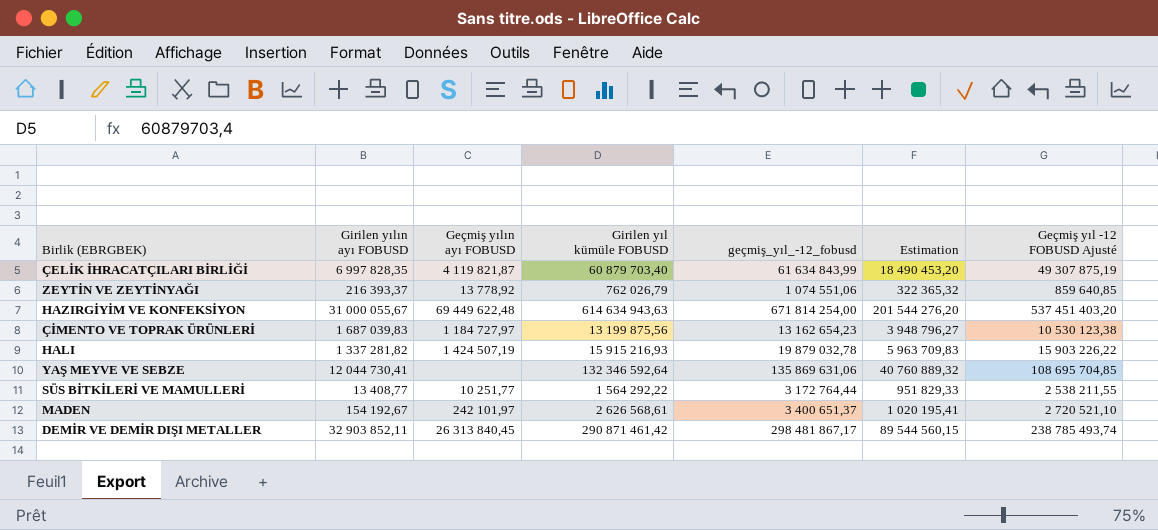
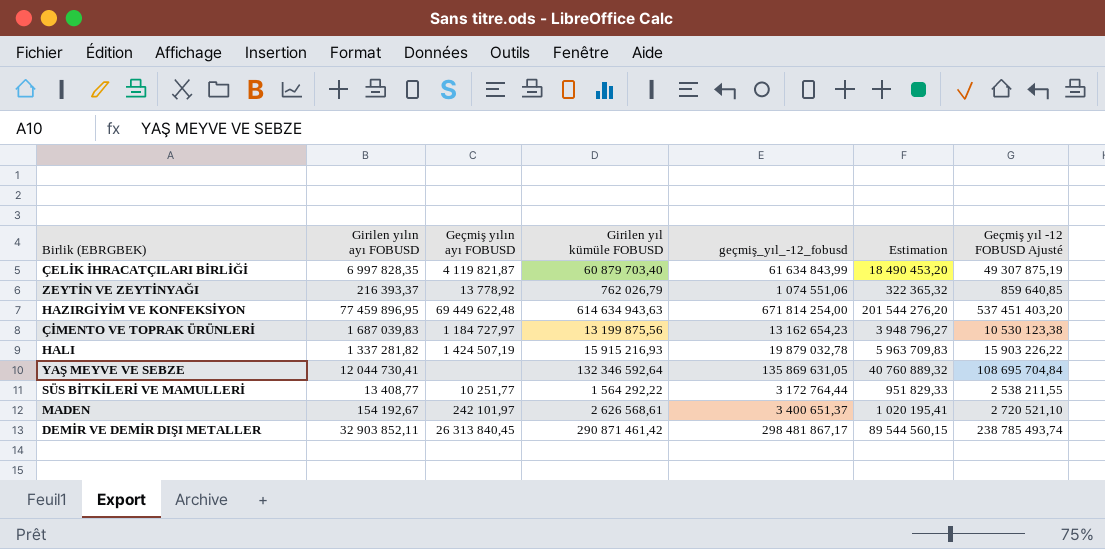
HAZIRGİYİM VE KONFEKSİYON | Girilen yılın ayı FOBUSD: 31 000 055,67 -> 77 459 896,95
YAŞ MEYVE VE SEBZE | geçmiş_yıl_-12_fobusd: 135 869 631,06 -> 135 869 631,05
YAŞ MEYVE VE SEBZE | Geçmiş yıl -12 FOBUSD Ajusté: 108 695 704,85 -> 108 695 704,84

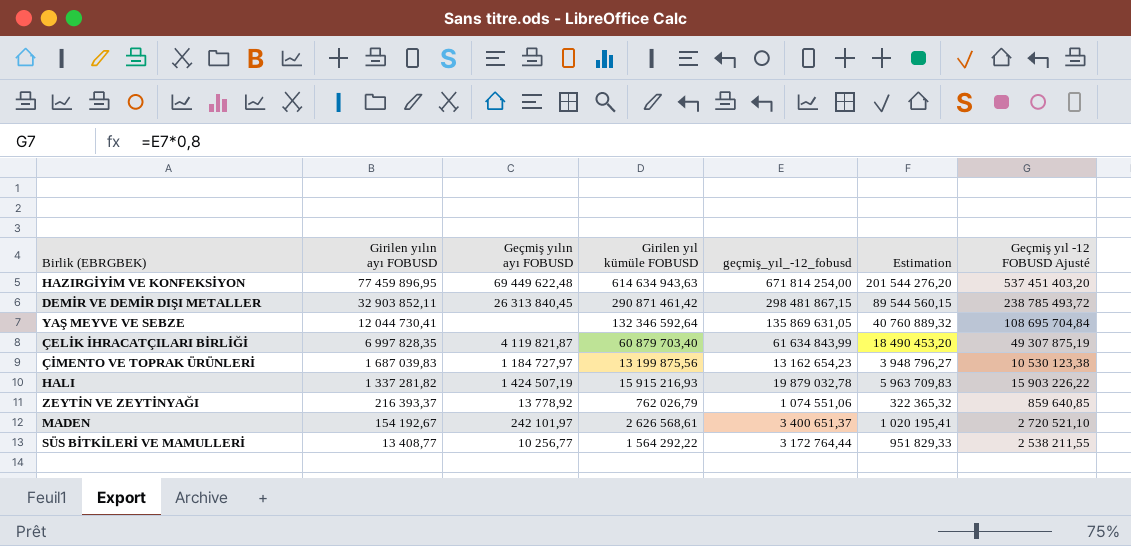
row order: none -> Girilen yılın ayı FOBUSD descending
DEMİR VE DEMİR DIŞI METALLER | geçmiş_yıl_-12_fobusd: 298 481 867,17 -> 298 481 867,15
DEMİR VE DEMİR DIŞI METALLER | Geçmiş yıl -12 FOBUSD Ajusté: 238 785 493,74 -> 238 785 493,72
SÜS BİTKİLERİ VE MAMULLERİ | Geçmiş yılın ayı FOBUSD: 10 251,77 -> 10 256,77

